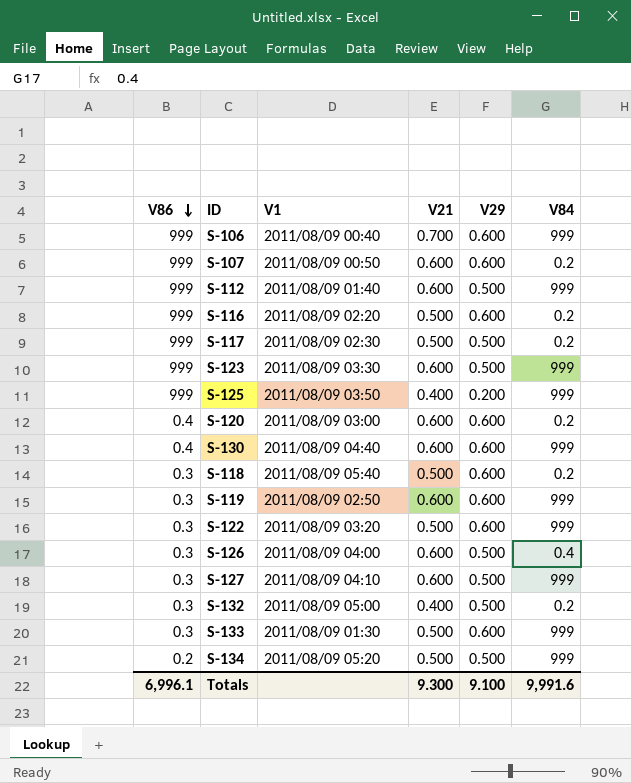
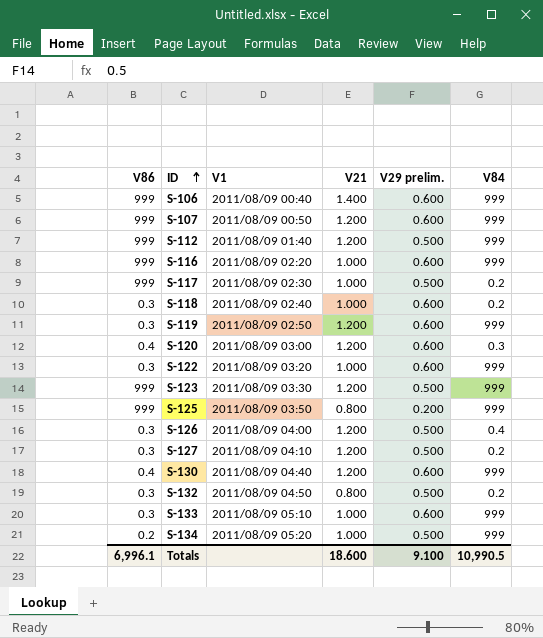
row order: V86 descending -> ID ascending
column name: V29 -> V29 prelim.
S-106 | V21: 0.700 -> 1.400
S-107 | V21: 0.600 -> 1.200
S-107 | V84: 0.2 -> 999
S-112 | V21: 0.600 -> 1.200
S-116 | V21: 0.500 -> 1.000
S-116 | V84: 0.2 -> 999
S-117 | V21: 0.500 -> 1.000
S-118 | V1: 2011/08/09 05:40 -> 2011/08/09 02:40
S-118 | V21: 0.500 -> 1.000
S-119 | V21: 0.600 -> 1.200
S-120 | V21: 0.600 -> 1.200
S-120 | V84: 0.2 -> 0.3
S-122 | V21: 0.500 -> 1.000
S-123 | V21: 0.600 -> 1.200
S-125 | V21: 0.400 -> 0.800
S-126 | V21: 0.600 -> 1.200
S-127 | V21: 0.600 -> 1.200
S-127 | V84: 999 -> 0.2
S-130 | V21: 0.600 -> 1.200
S-132 | V1: 2011/08/09 05:00 -> 2011/08/09 04:50
S-132 | V21: 0.400 -> 0.800
S-133 | V1: 2011/08/09 01:30 -> 2011/08/09 05:10
S-133 | V21: 0.500 -> 1.000
S-134 | V21: 0.500 -> 1.000
Totals | V21: 9.300 -> 18.600
Totals | V84: 9,991.6 -> 10,990.5

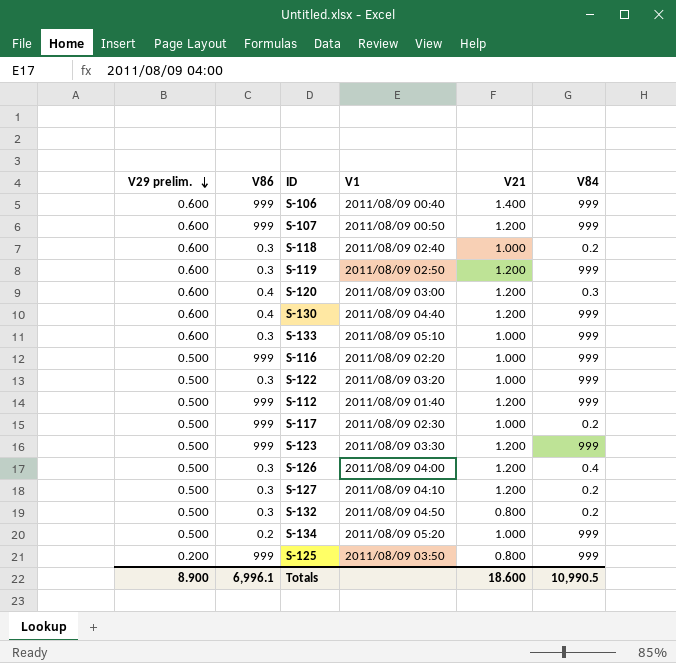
row order: ID ascending -> V29 prelim. descending
column V29 prelim. | position: 5 -> 1
S-116 | V29 prelim.: 0.600 -> 0.500
S-122 | V29 prelim.: 0.600 -> 0.500
Totals | V29 prelim.: 9.100 -> 8.900

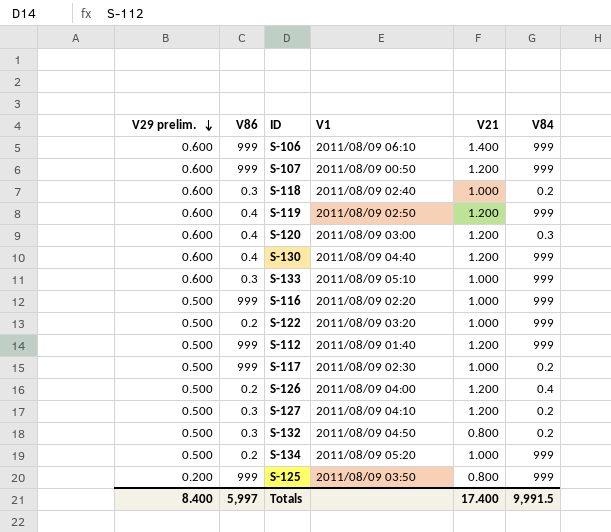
row S-123: 0.500 | 999 | 2011/08/09 03:30 | 1.200 | 999 -> none
S-106 | V1: 2011/08/09 00:40 -> 2011/08/09 06:10
S-119 | V86: 0.3 -> 0.4
S-122 | V86: 0.3 -> 0.2
S-126 | V86: 0.3 -> 0.2
Totals | V29 prelim.: 8.900 -> 8.400
Totals | V86: 6,996.1 -> 5,997
Totals | V21: 18.600 -> 17.400
Totals | V84: 10,990.5 -> 9,991.5

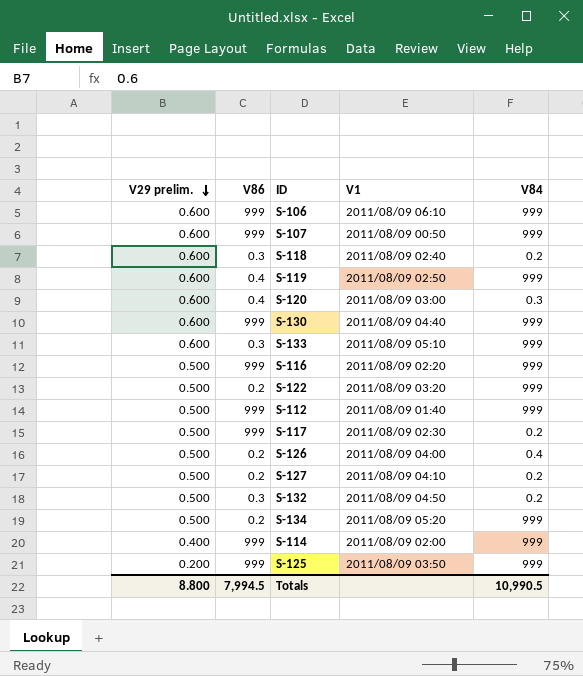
column V21 | position: 5 -> none
S-130 | V86: 0.4 -> 999
S-127 | V86: 0.3 -> 0.2
row S-114: none -> 0.400 | 999 | 2011/08/09 02:00 | 999
Totals | V29 prelim.: 8.400 -> 8.800
Totals | V86: 5,997 -> 7,994.5
Totals | V84: 9,991.5 -> 10,990.5

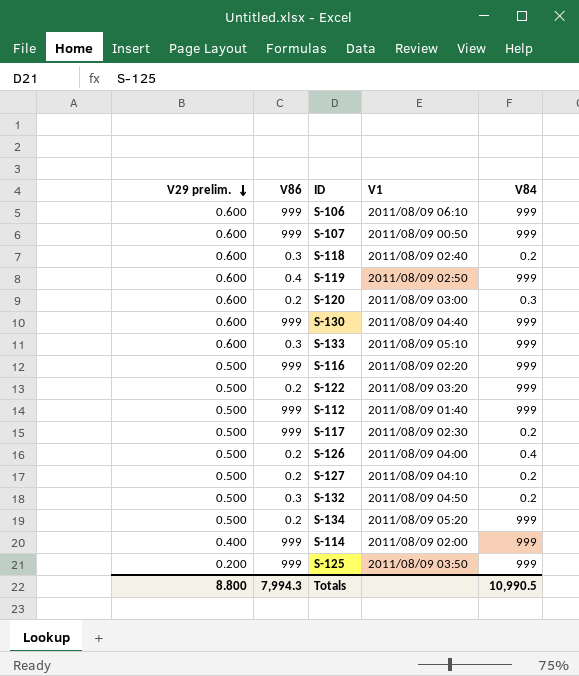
S-120 | V86: 0.4 -> 0.2
Totals | V86: 7,994.5 -> 7,994.3

